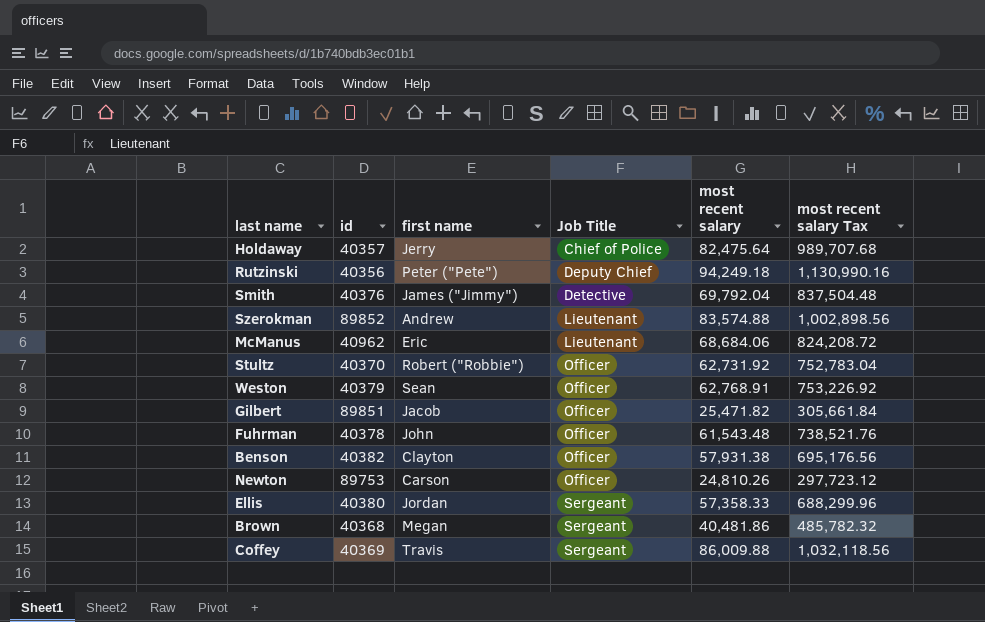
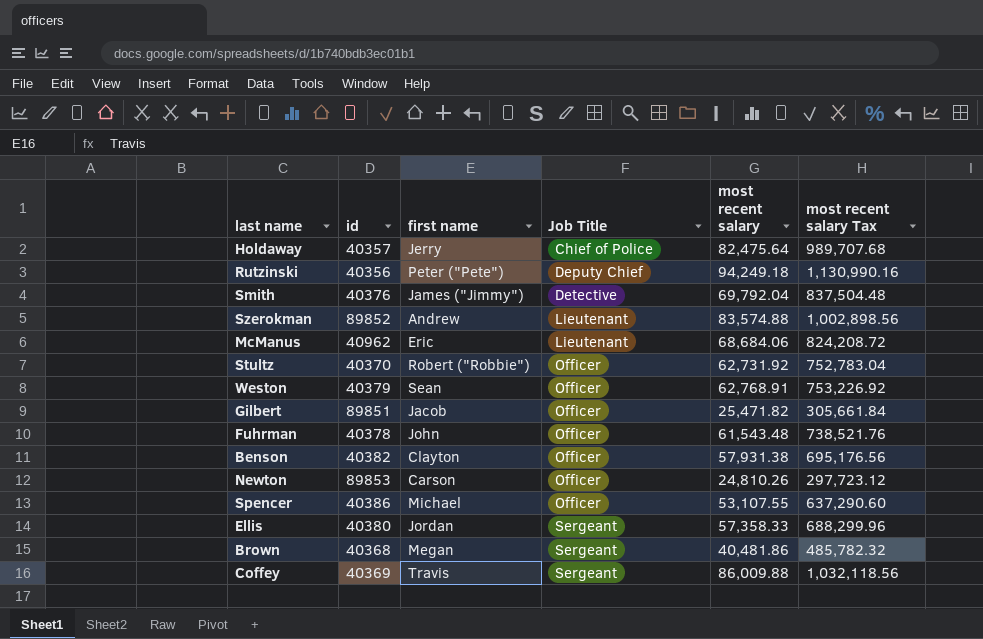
Newton | id: 89753 -> 89853
row Spencer: none -> 40386 | Michael | Officer | 53,107.55 | 637,290.60

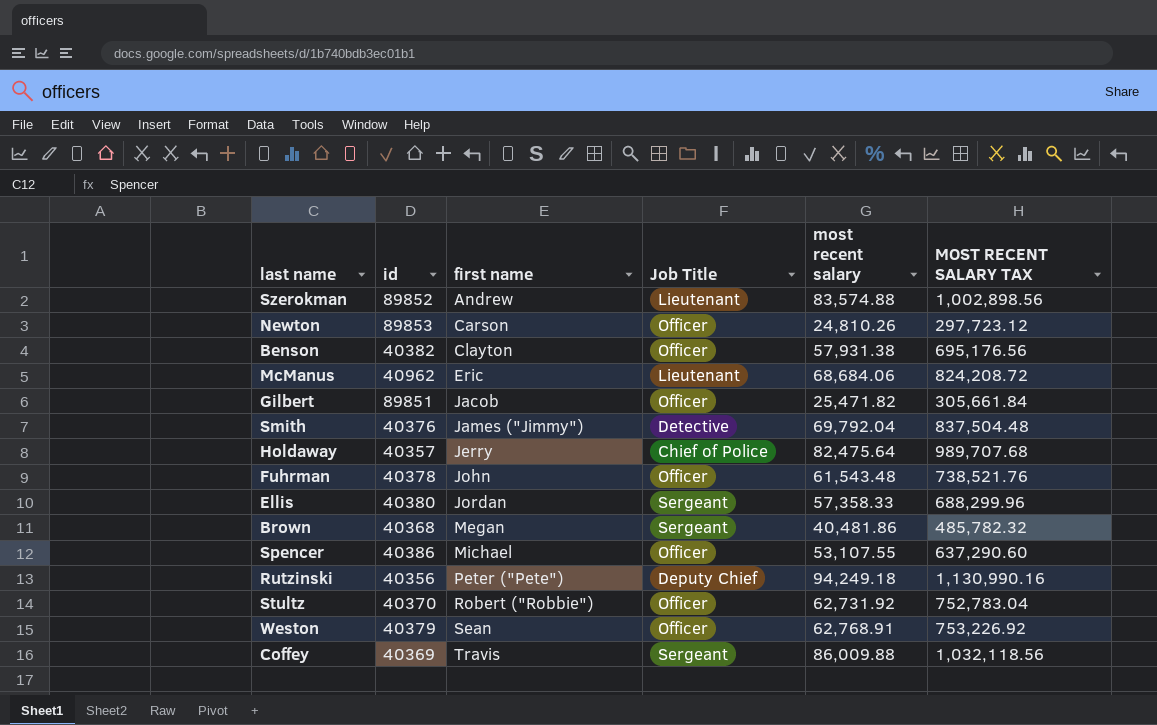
row order: Job Title ascending -> first name ascending
column name: most recent salary Tax -> MOST RECENT SALARY TAX

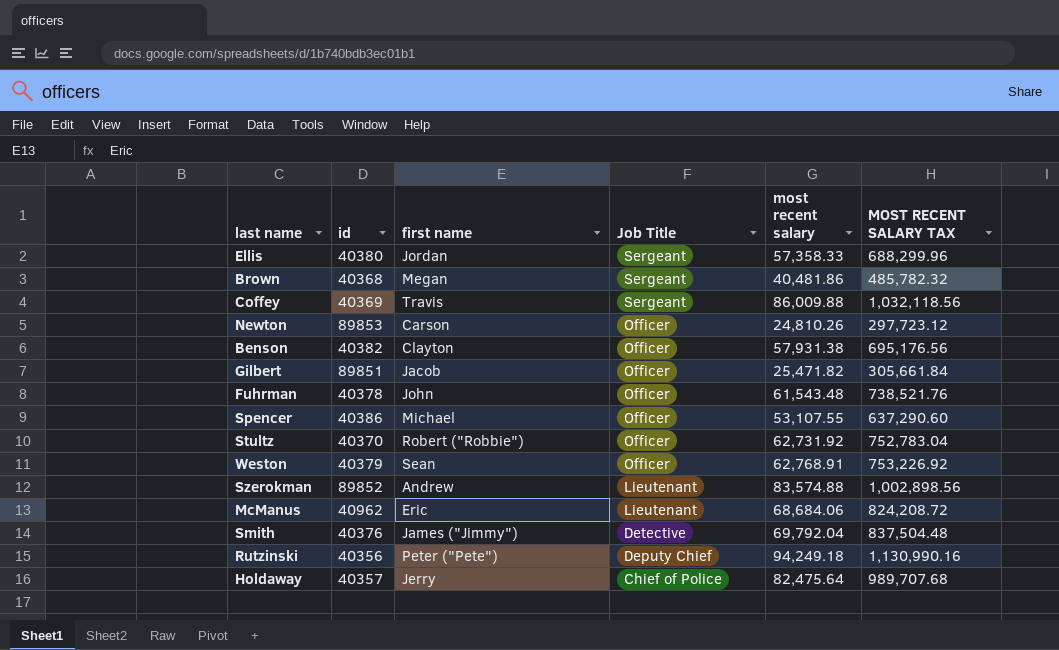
row order: first name ascending -> Job Title descending

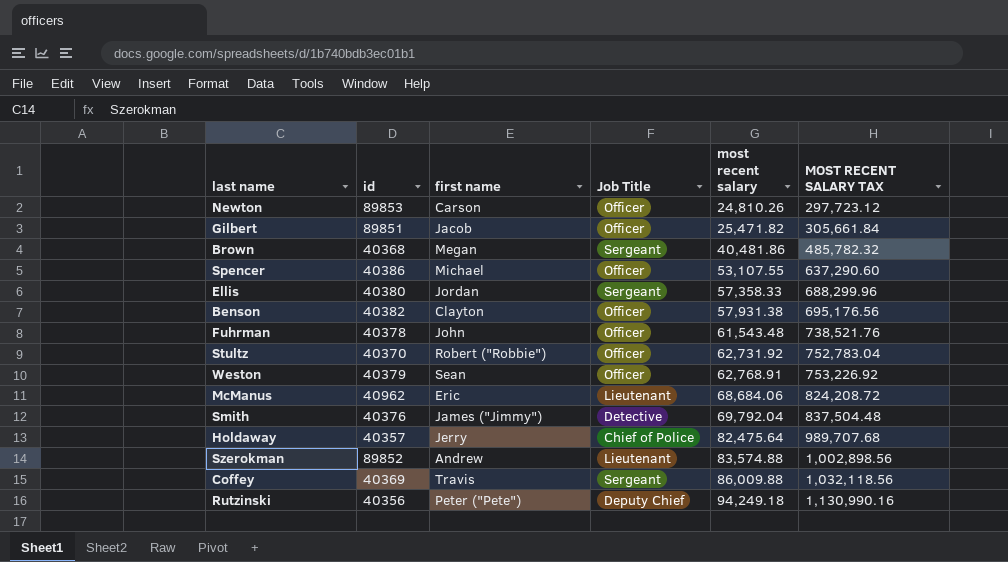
row order: Job Title descending -> most recent salary ascending

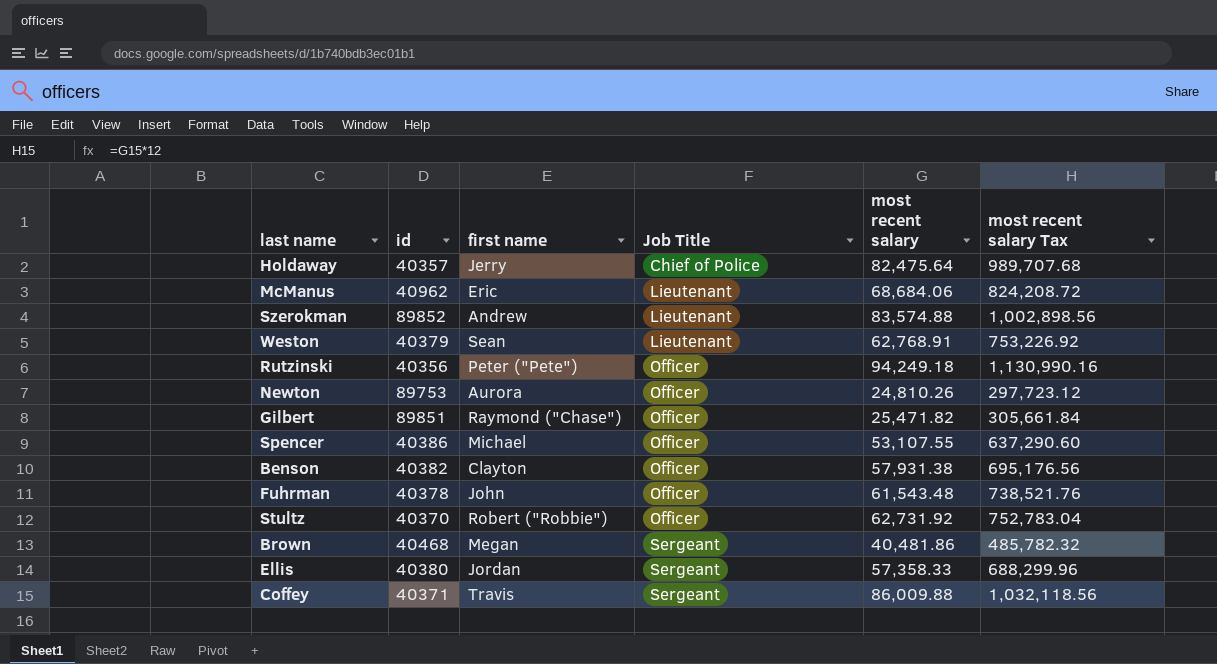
row order: most recent salary ascending -> Job Title ascending
column name: MOST RECENT SALARY TAX -> most recent salary Tax
row Smith: 40376 | James ("Jimmy") | Detective | 69,792.04 | 837,504.48 -> none
Weston | Job Title: Officer -> Lieutenant
Rutzinski | Job Title: Deputy Chief -> Officer
Newton | id: 89853 -> 89753
Newton | first name: Carson -> Aurora
Gilbert | first name: Jacob -> Raymond ("Chase")
Brown | id: 40368 -> 40468
Coffey | id: 40369 -> 40371

